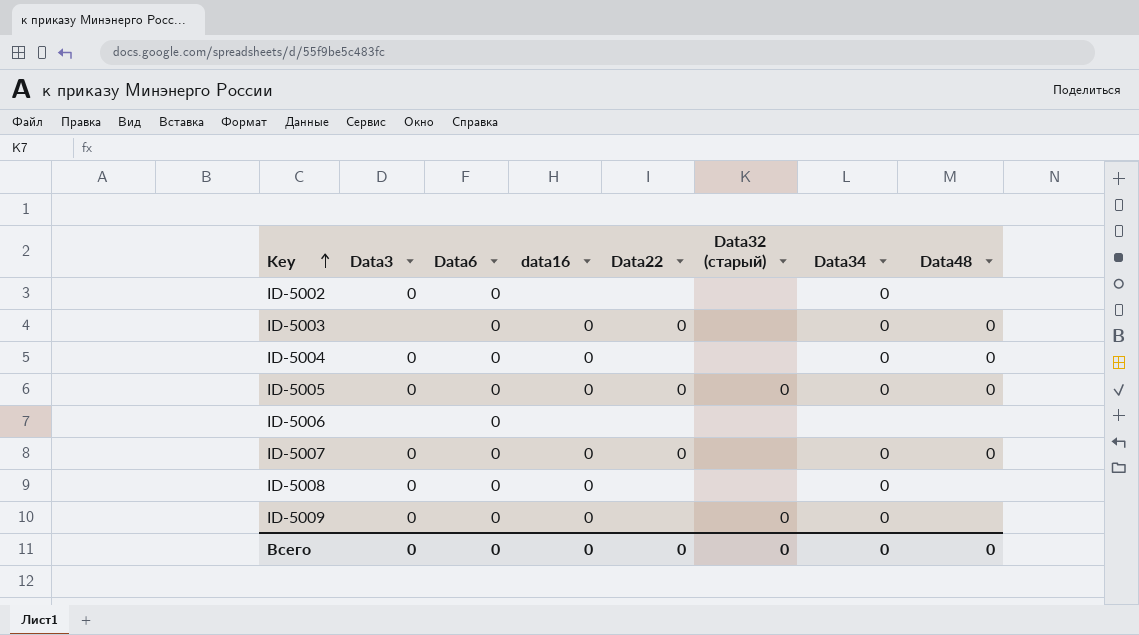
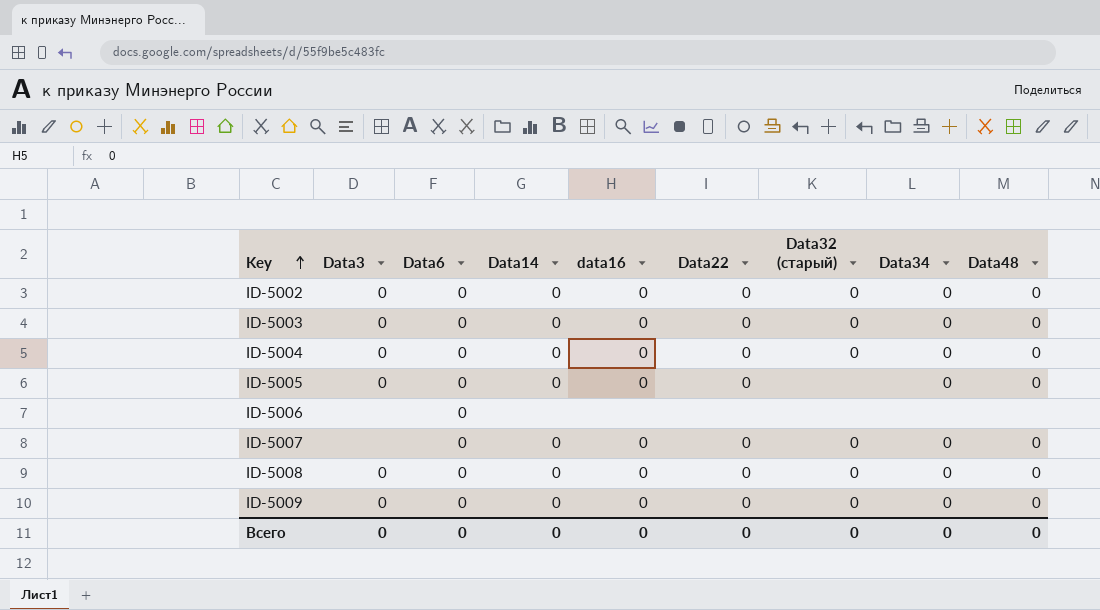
column Data14 | position: none -> 4
ID-5002 | data16: none -> 0
ID-5002 | Data22: none -> 0
ID-5002 | Data32 (старый): none -> 0
ID-5002 | Data48: none -> 0
ID-5003 | Data3: none -> 0
ID-5003 | Data32 (старый): none -> 0
ID-5004 | Data22: none -> 0
ID-5004 | Data32 (старый): none -> 0
ID-5005 | Data32 (старый): 0 -> none
ID-5007 | Data3: 0 -> none
ID-5007 | Data32 (старый): none -> 0
ID-5008 | Data22: none -> 0
ID-5008 | Data32 (старый): none -> 0
ID-5008 | Data48: none -> 0
ID-5009 | Data22: none -> 0
ID-5009 | Data48: none -> 0

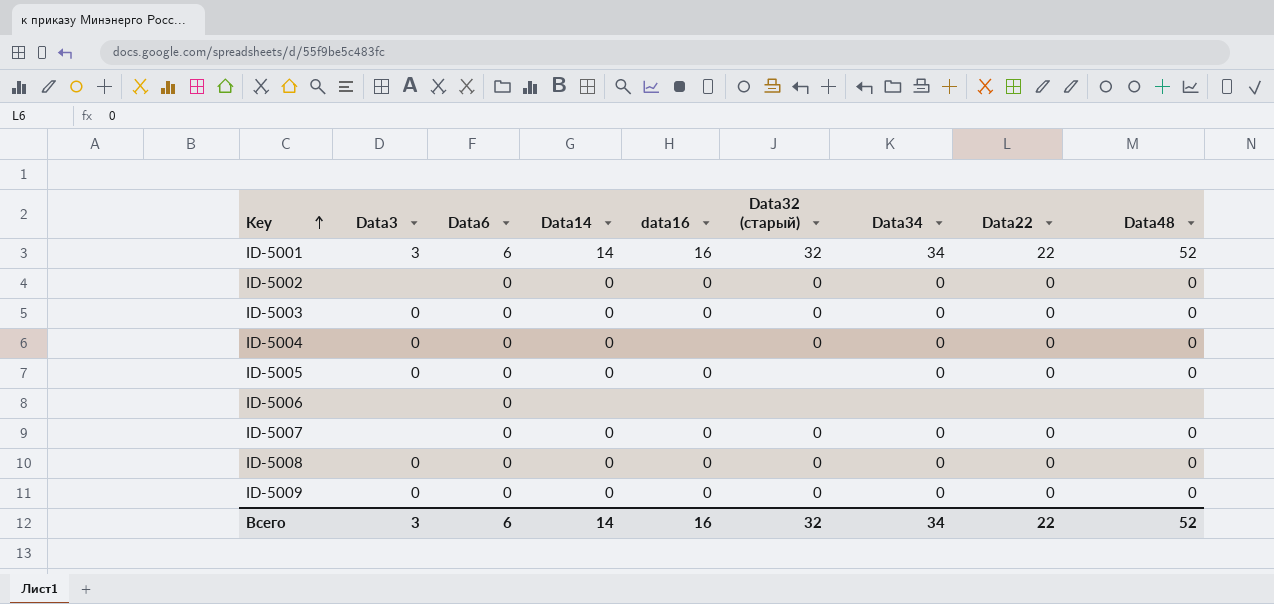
column Data22 | position: 6 -> 8
row ID-5001: none -> 3 | 6 | 14 | 16 | 32 | 34 | 22 | 52
ID-5002 | Data3: 0 -> none
ID-5004 | data16: 0 -> none
Всего | Data3: 0 -> 3
Всего | Data6: 0 -> 6
Всего | Data14: 0 -> 14
Всего | data16: 0 -> 16
Всего | Data32 (старый): 0 -> 32
Всего | Data34: 0 -> 34
Всего | Data22: 0 -> 22
Всего | Data48: 0 -> 52

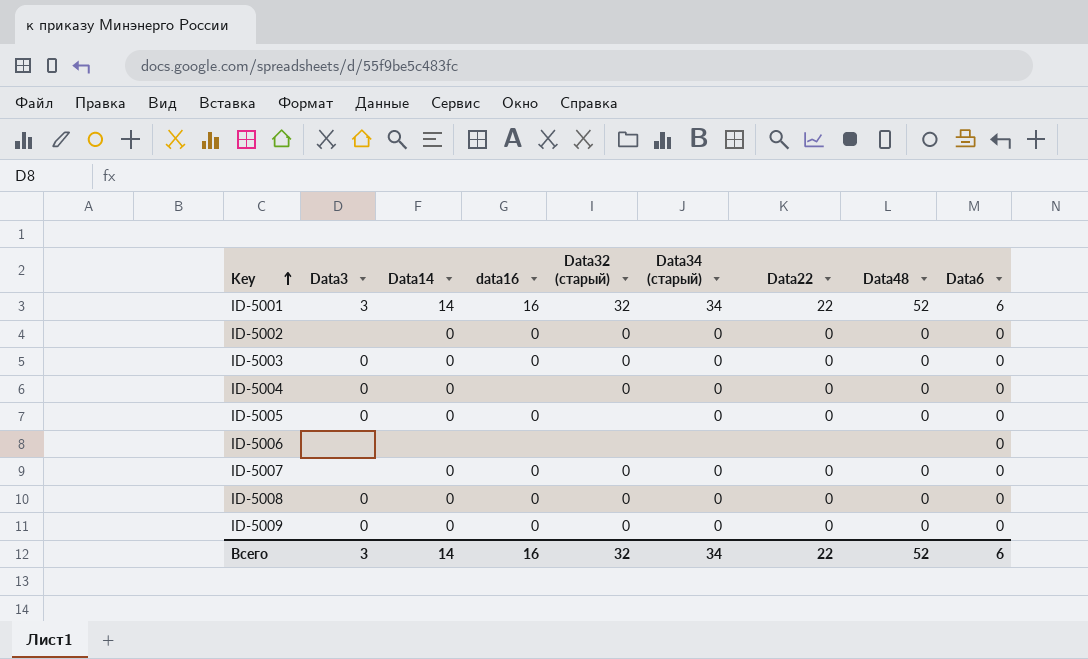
column name: Data34 -> Data34 (старый)
column Data6 | position: 3 -> 9

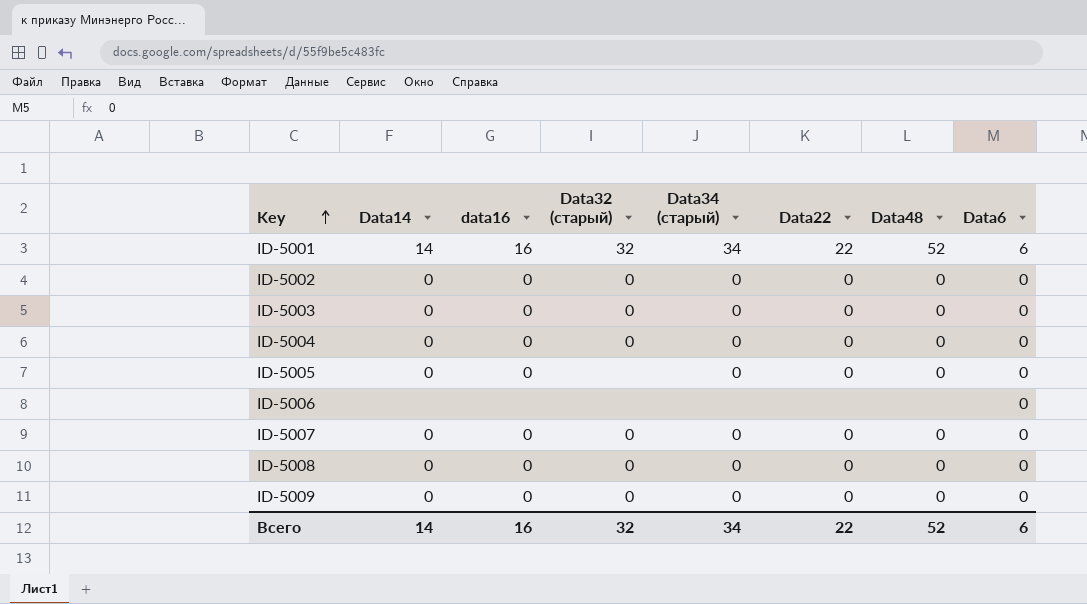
column Data3 | position: 2 -> none
ID-5004 | data16: none -> 0

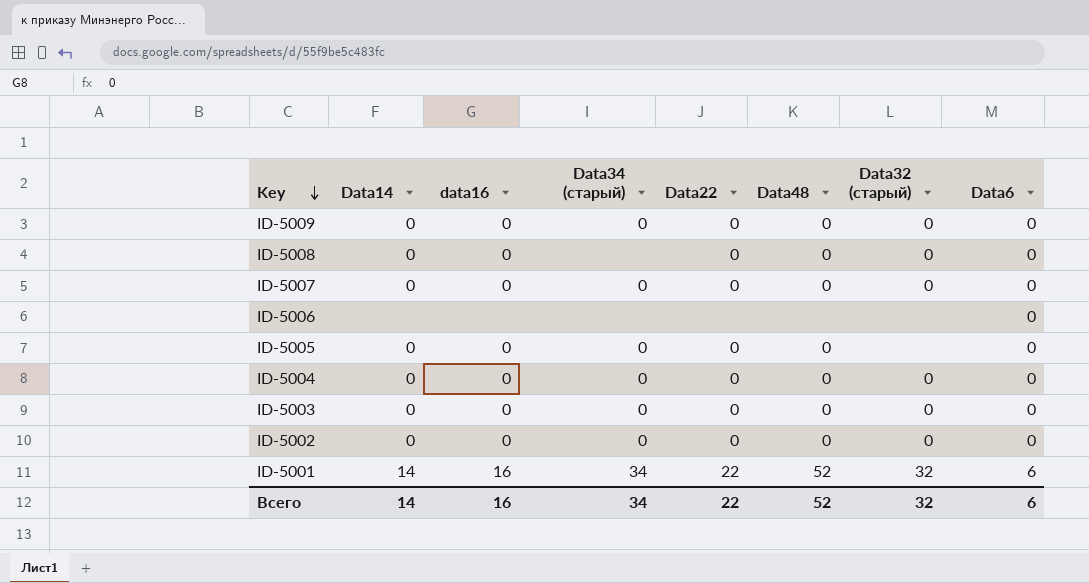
row order: Key ascending -> Key descending
column Data32 (старый) | position: 4 -> 7
ID-5008 | Data34 (старый): 0 -> none

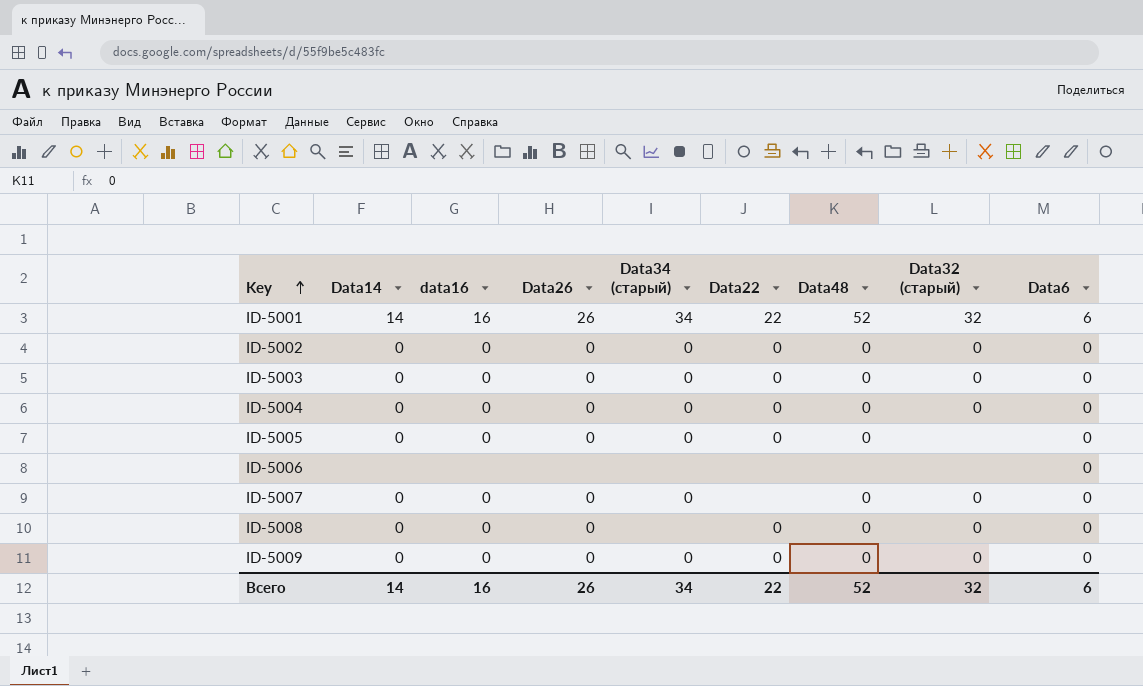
row order: Key descending -> Key ascending
column Data26 | position: none -> 4
ID-5007 | Data22: 0 -> none

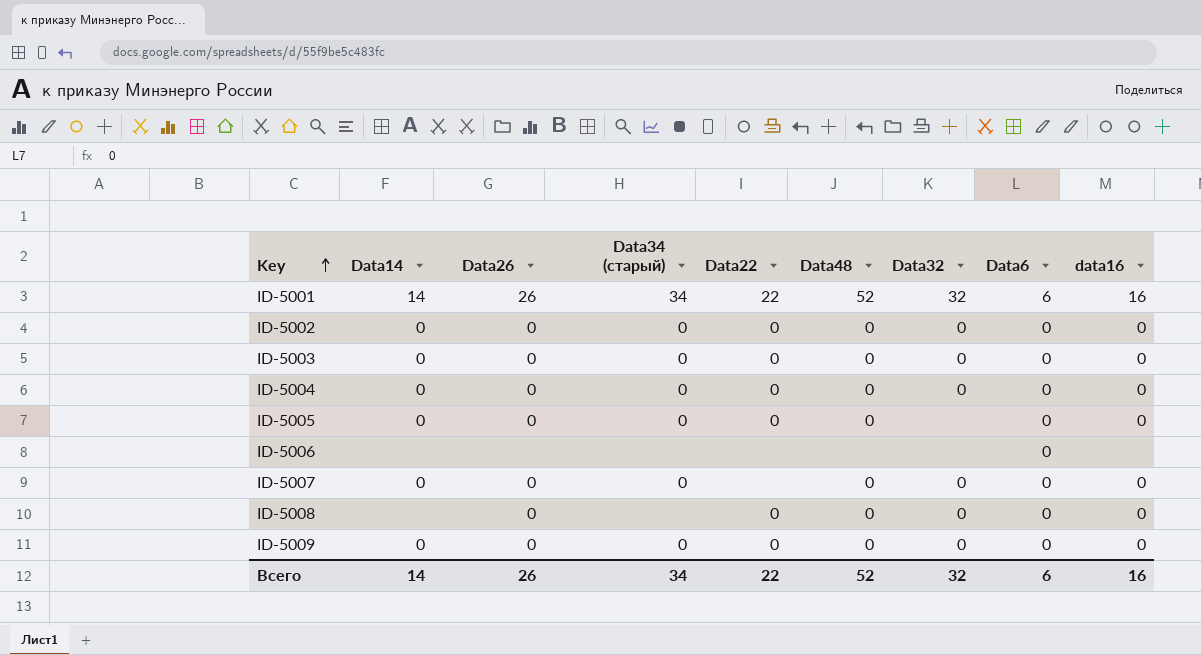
column name: Data32 (старый) -> Data32
column data16 | position: 3 -> 9
ID-5008 | Data14: 0 -> none

